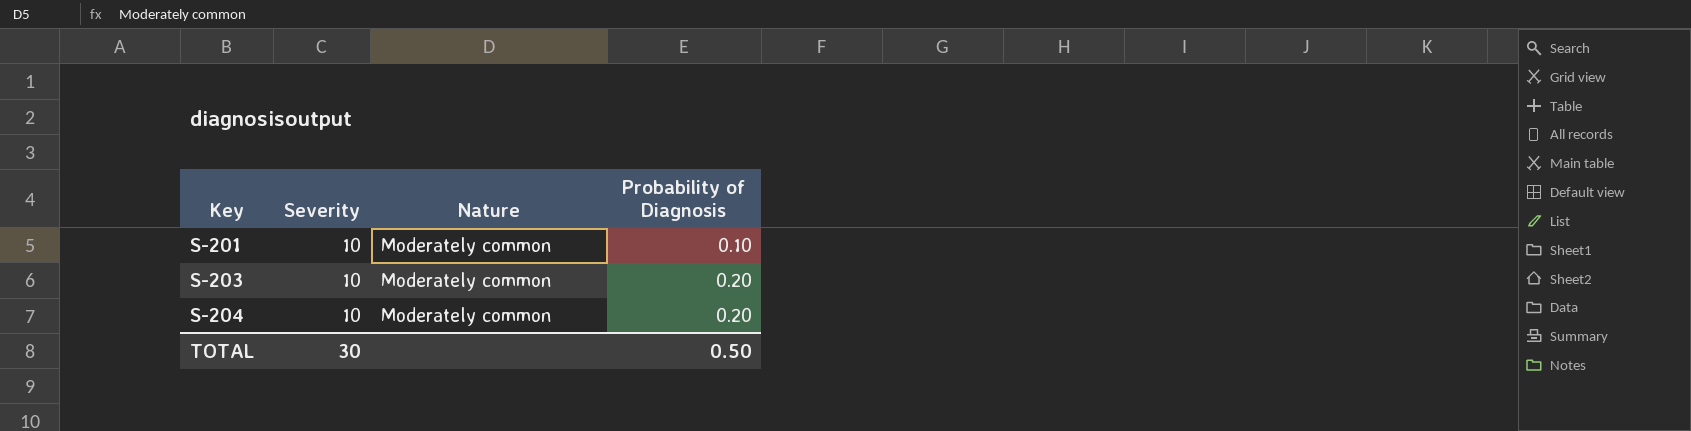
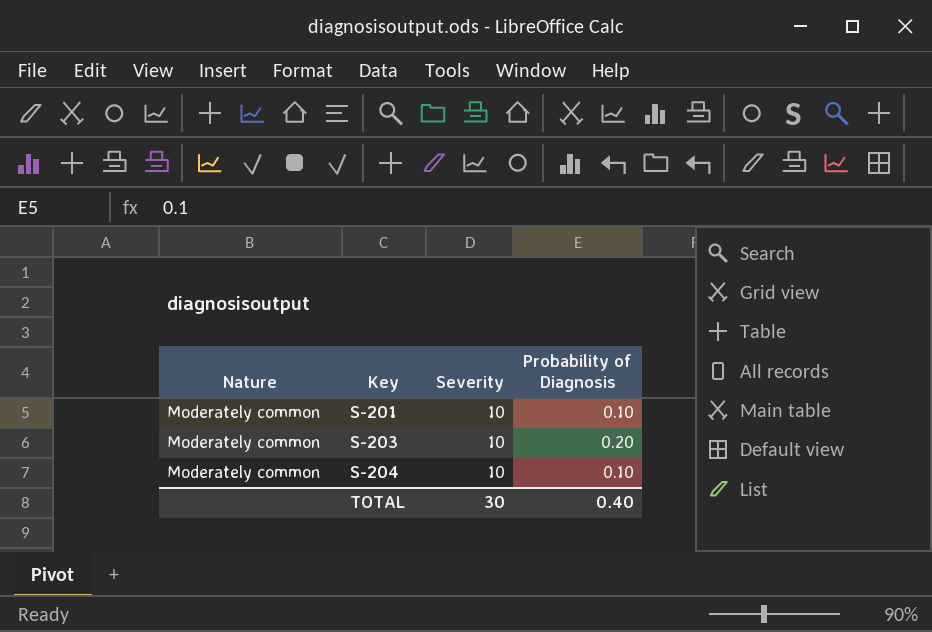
column Nature | position: 3 -> 1
S-204 | Probability of Diagnosis: 0.20 -> 0.10
TOTAL | Probability of Diagnosis: 0.50 -> 0.40

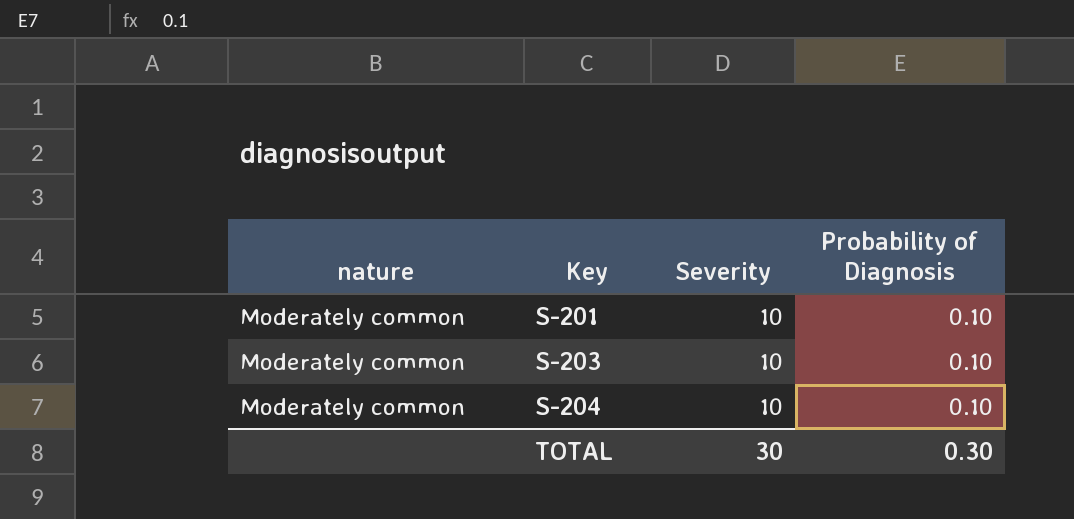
column name: Nature -> nature
S-203 | Probability of Diagnosis: 0.20 -> 0.10
TOTAL | Probability of Diagnosis: 0.40 -> 0.30

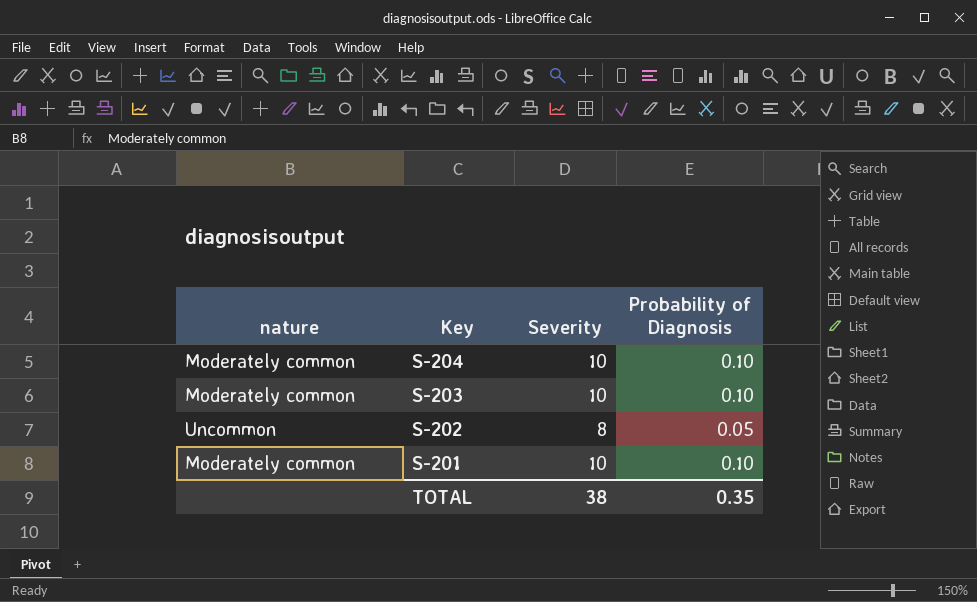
row order: Key ascending -> Key descending
row S-202: none -> Uncommon | 8 | 0.05
TOTAL | Severity: 30 -> 38
TOTAL | Probability of Diagnosis: 0.30 -> 0.35

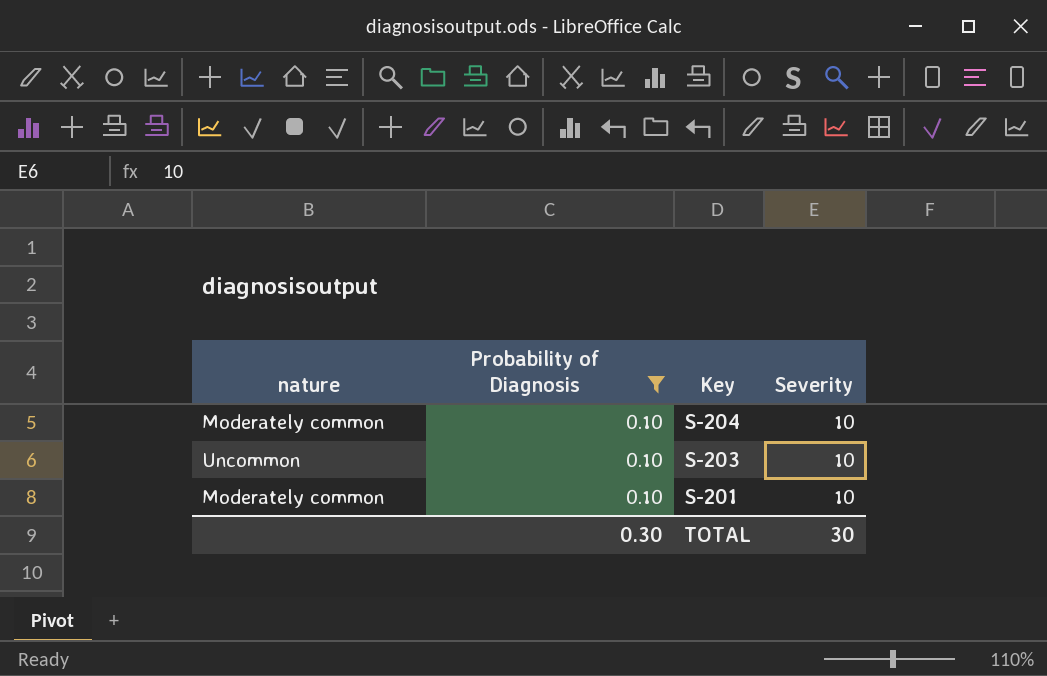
filter: none -> Probability of Diagnosis = 0.10
column Probability of Diagnosis | position: 4 -> 2
S-203 | nature: Moderately common -> Uncommon
TOTAL | Probability of Diagnosis: 0.35 -> 0.30
TOTAL | Severity: 38 -> 30

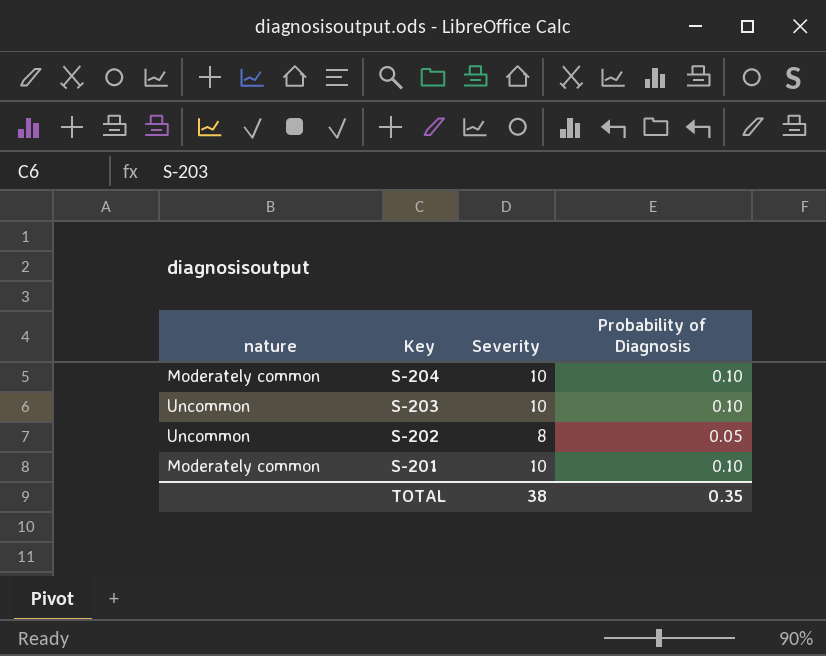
filter: Probability of Diagnosis = 0.10 -> none
column Probability of Diagnosis | position: 2 -> 4
TOTAL | Severity: 30 -> 38
TOTAL | Probability of Diagnosis: 0.30 -> 0.35

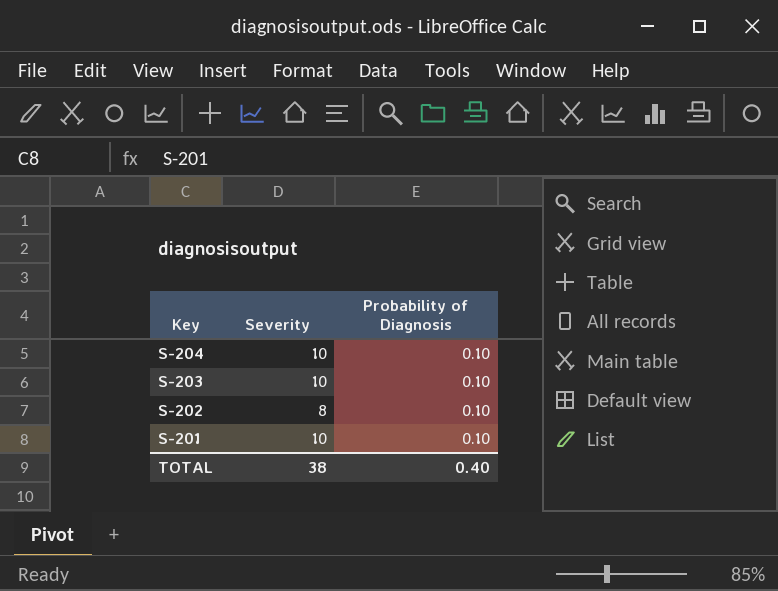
column nature | position: 1 -> none
S-202 | Probability of Diagnosis: 0.05 -> 0.10
TOTAL | Probability of Diagnosis: 0.35 -> 0.40

